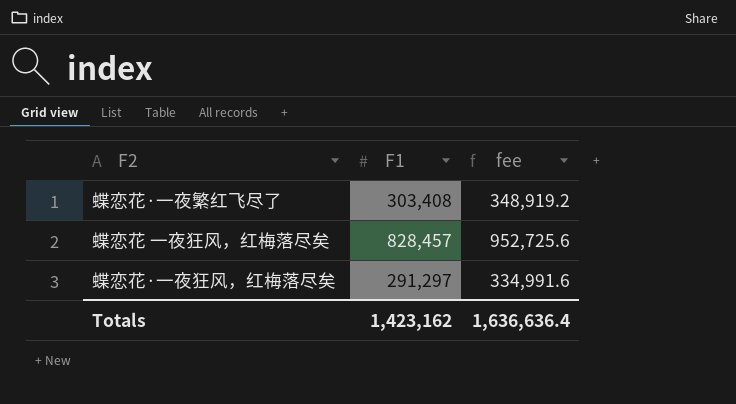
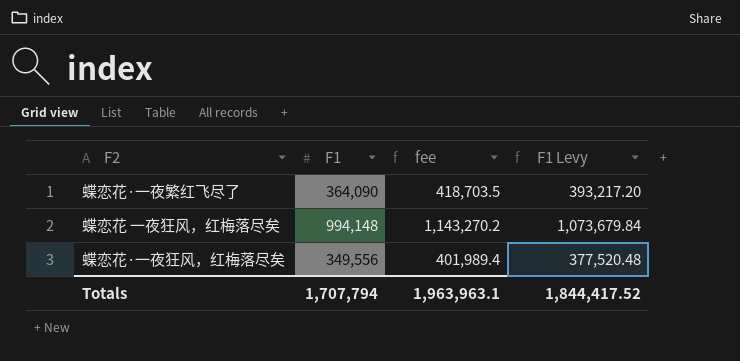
column F1 Levy | formula: none -> [F1] * 1.08
蝶恋花·一夜繁红飞尽了 | F1: 303,408 -> 364,090
蝶恋花·一夜繁红飞尽了 | fee: 348,919.2 -> 418,703.5
蝶恋花 一夜狂风，红梅落尽矣 | F1: 828,457 -> 994,148
蝶恋花 一夜狂风，红梅落尽矣 | fee: 952,725.6 -> 1,143,270.2
蝶恋花·一夜狂风，红梅落尽矣 | F1: 291,297 -> 349,556
蝶恋花·一夜狂风，红梅落尽矣 | fee: 334,991.6 -> 401,989.4
Totals | F1: 1,423,162 -> 1,707,794
Totals | fee: 1,636,636.4 -> 1,963,963.1

